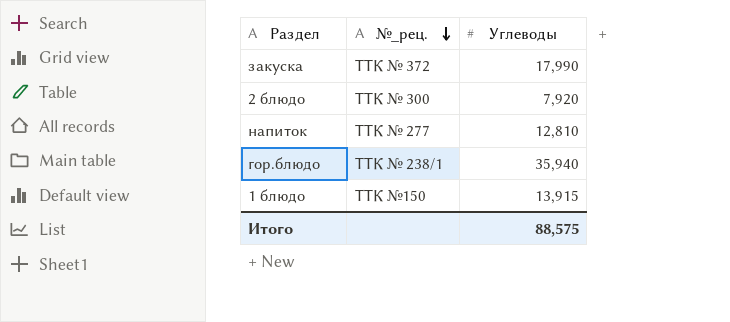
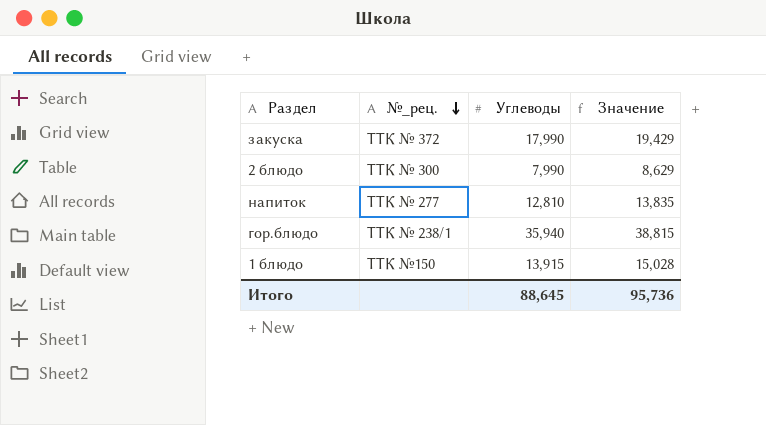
column Значение | formula: none -> [Углеводы] * 1,08
2 блюдо | Углеводы: 7,920 -> 7,990
Итого | Углеводы: 88,575 -> 88,645

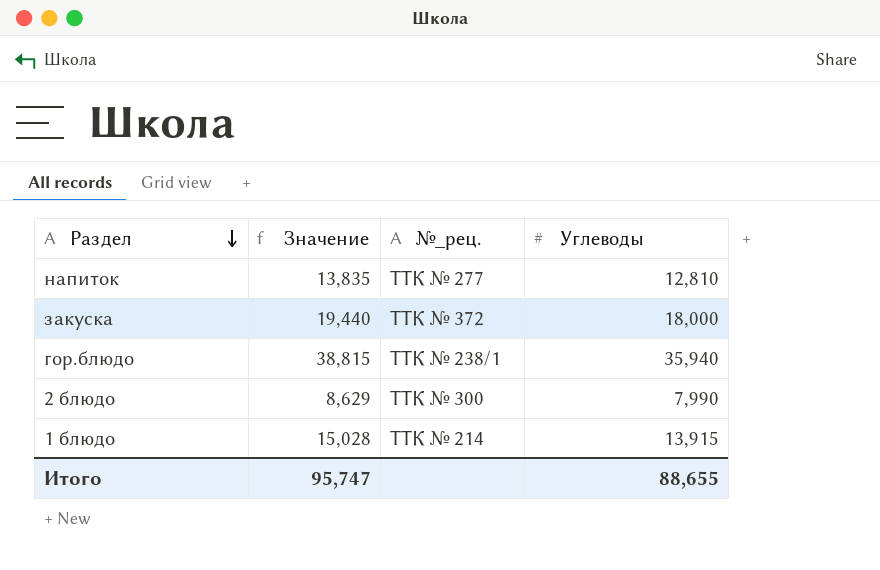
row order: №_рец. descending -> Раздел descending
column Значение | position: 4 -> 2
закуска | Значение: 19,429 -> 19,440
закуска | Углеводы: 17,990 -> 18,000
1 блюдо | №_рец.: ТТК №150 -> ТТК № 214
Итого | Значение: 95,736 -> 95,747
Итого | Углеводы: 88,645 -> 88,655

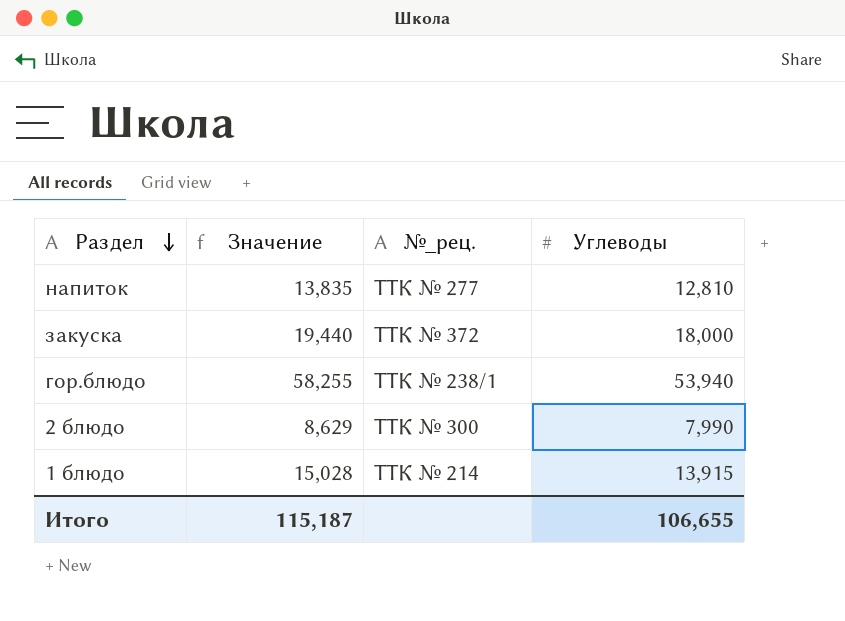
гор.блюдо | Значение: 38,815 -> 58,255
гор.блюдо | Углеводы: 35,940 -> 53,940
Итого | Значение: 95,747 -> 115,187
Итого | Углеводы: 88,655 -> 106,655

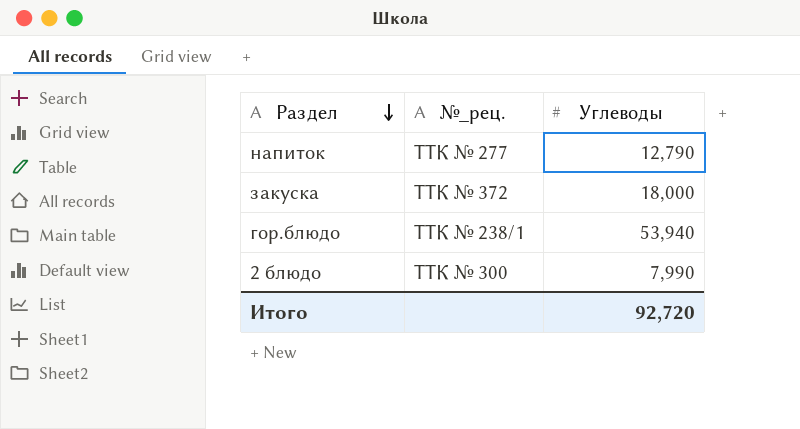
column Значение | formula: [Углеводы] * 1,08 -> none
row 1 блюдо: 15,028 | ТТК № 214 | 13,915 -> none
напиток | Углеводы: 12,810 -> 12,790
Итого | Углеводы: 106,655 -> 92,720

